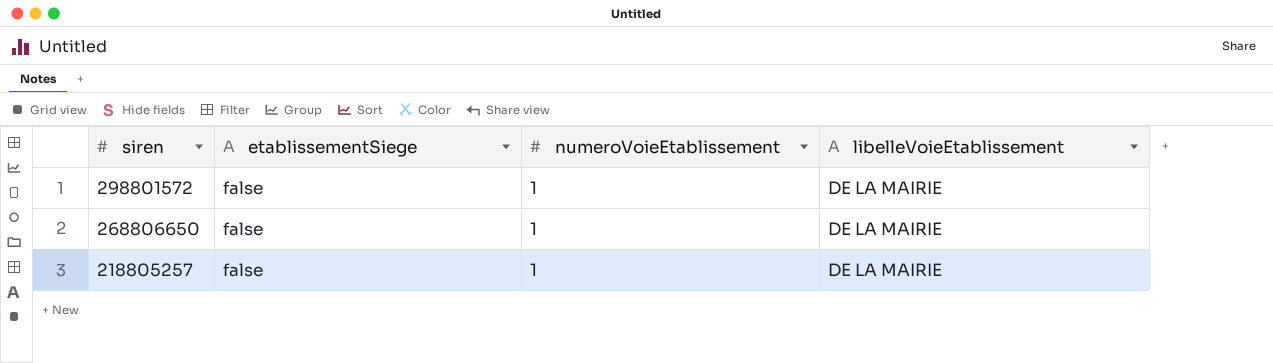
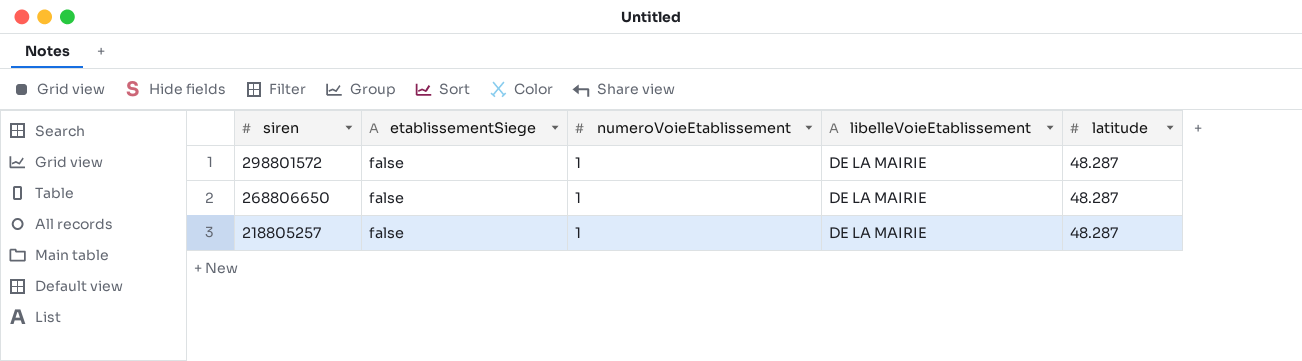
column latitude | position: none -> 5

